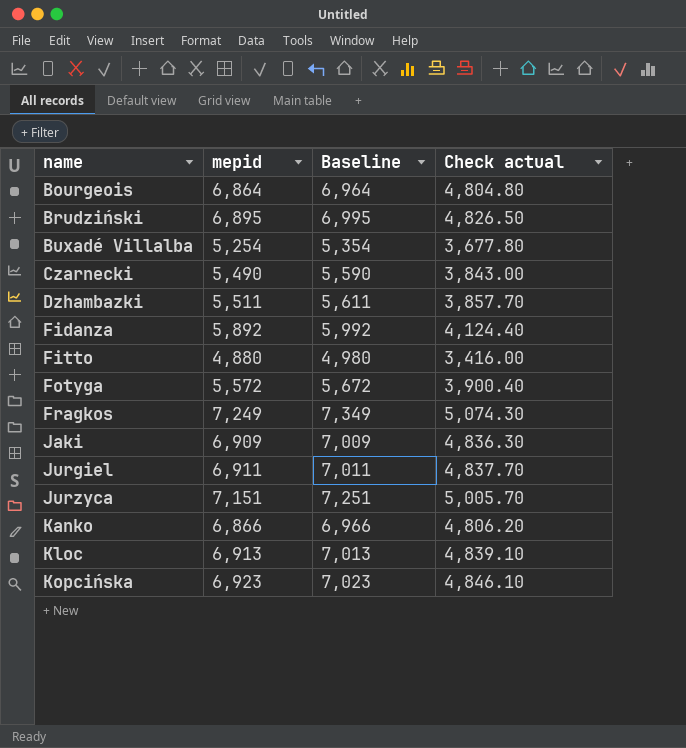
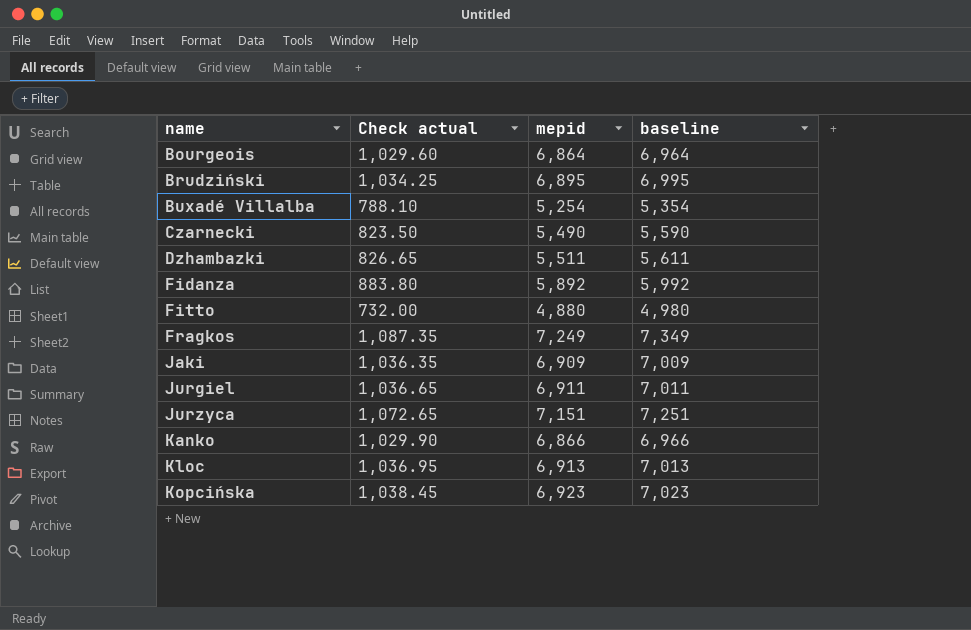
column Check actual | formula: [mepid] * 0.7 -> [mepid] * 0.15
column Check actual | position: 4 -> 2
column name: Baseline -> baseline
row Fotyga: 5,572 | 5,672 | 3,900.40 -> none

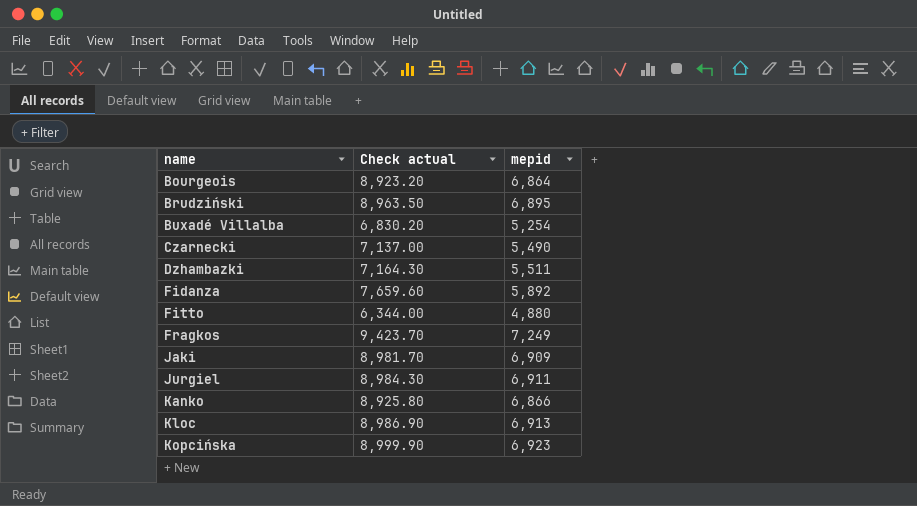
column baseline | formula: [mepid] + 100 -> none
column Check actual | formula: [mepid] * 0.15 -> [mepid] * 1.3
row Jurzyca: 1,072.65 | 7,151 | 7,251 -> none

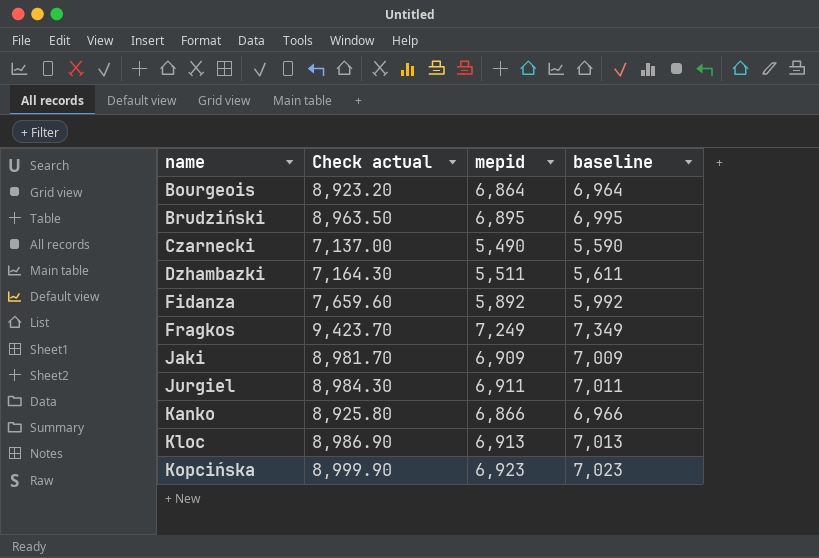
column baseline | formula: none -> [mepid] + 100
row Buxadé Villalba: 6,830.20 | 5,254 -> none
row Fitto: 6,344.00 | 4,880 -> none

